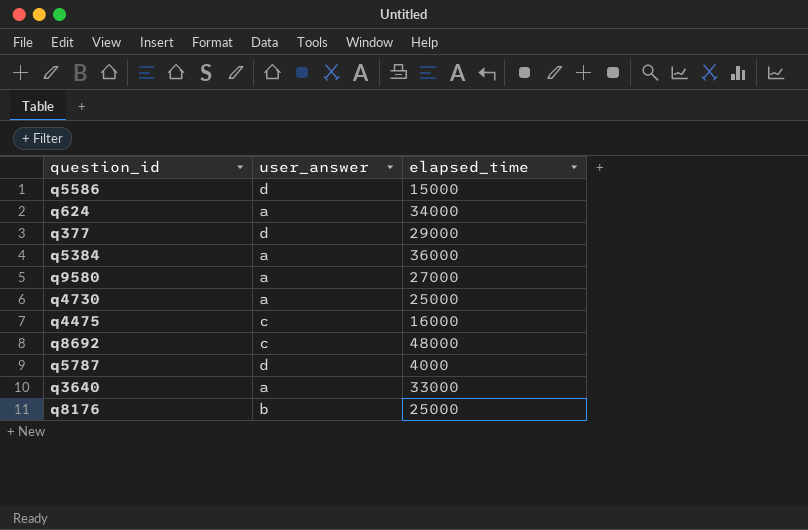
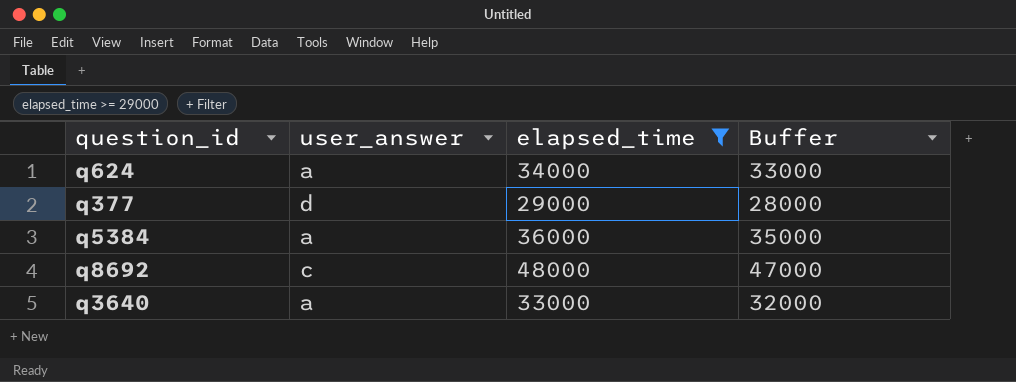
filter: none -> elapsed_time >= 29000
column Buffer | formula: none -> [elapsed_time] - 1000

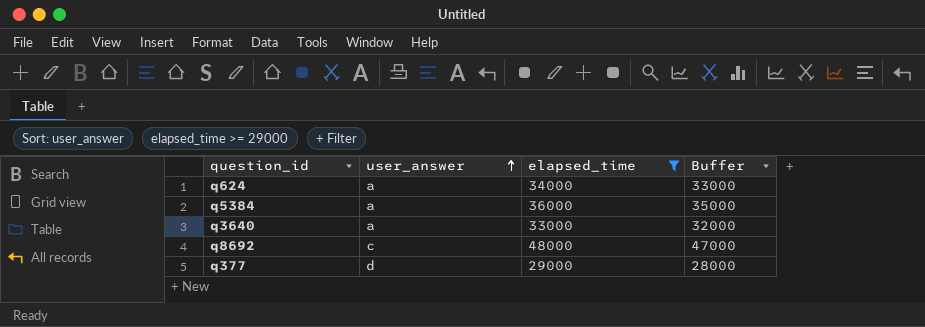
row order: none -> user_answer ascending

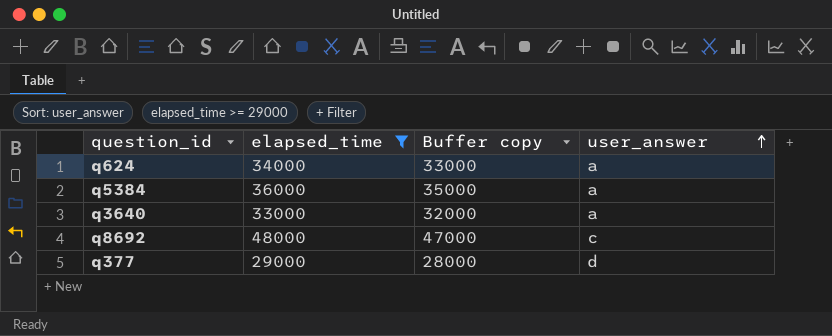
column name: Buffer -> Buffer copy
column user_answer | position: 2 -> 4

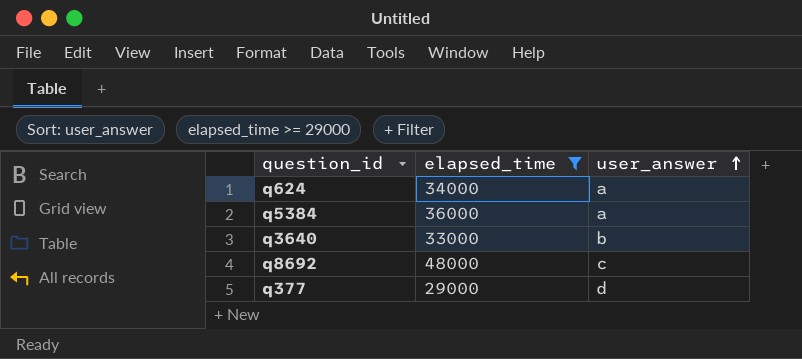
column Buffer copy | formula: [elapsed_time] - 1000 -> none
q3640 | user_answer: a -> b

